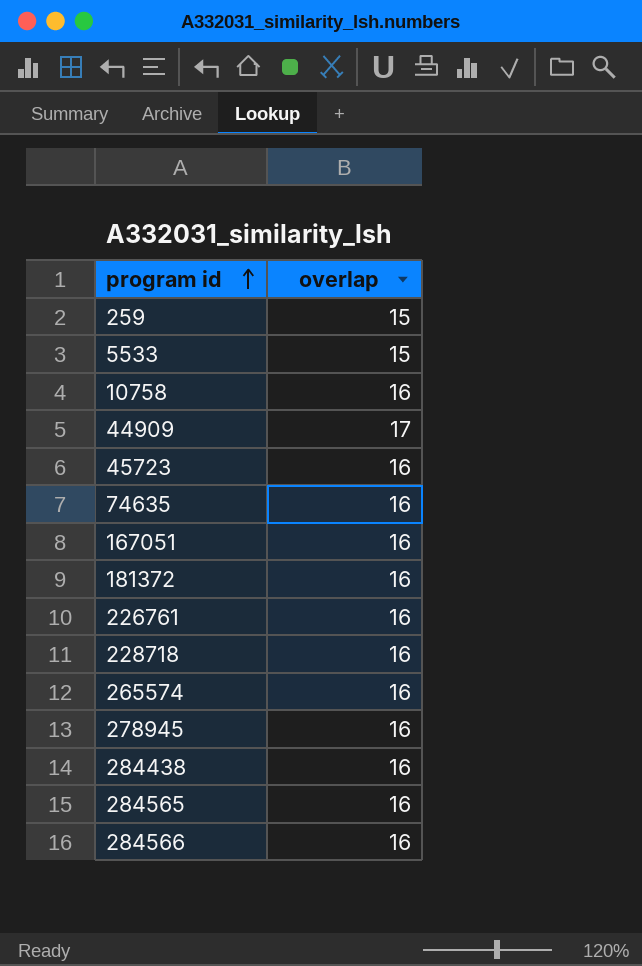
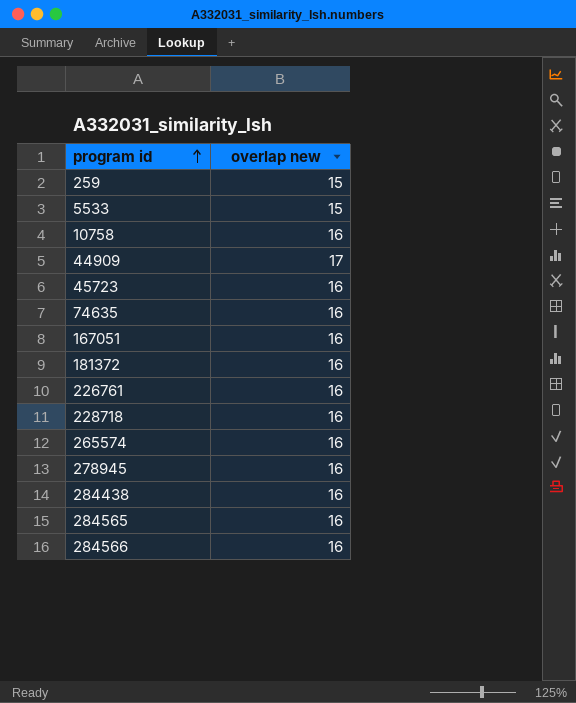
column name: overlap -> overlap new

